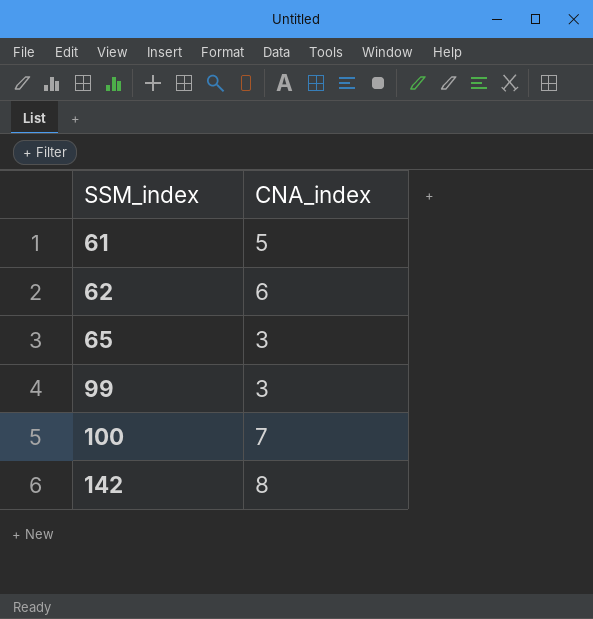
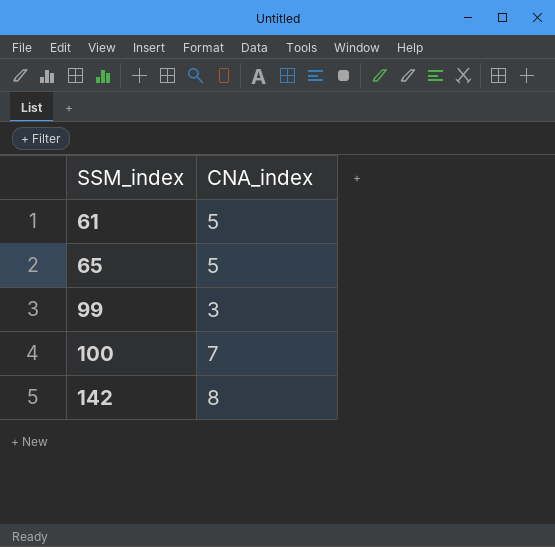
row 62: 6 -> none
65 | CNA_index: 3 -> 5

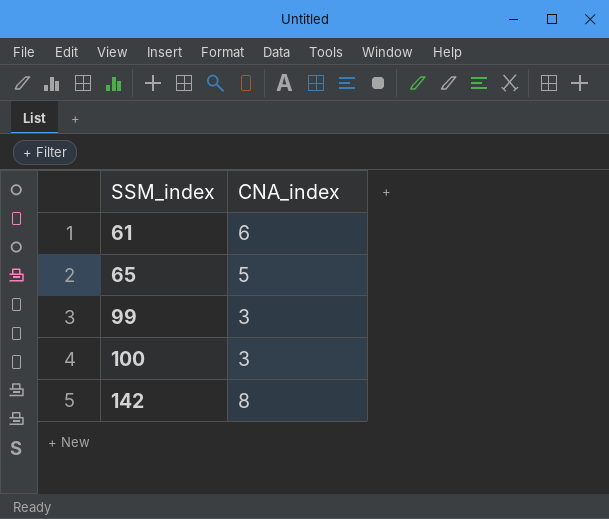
61 | CNA_index: 5 -> 6
100 | CNA_index: 7 -> 3

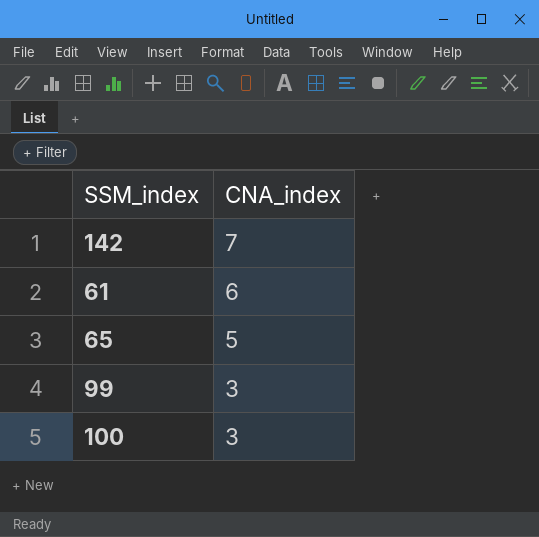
row order: SSM_index ascending -> CNA_index descending
142 | CNA_index: 8 -> 7

